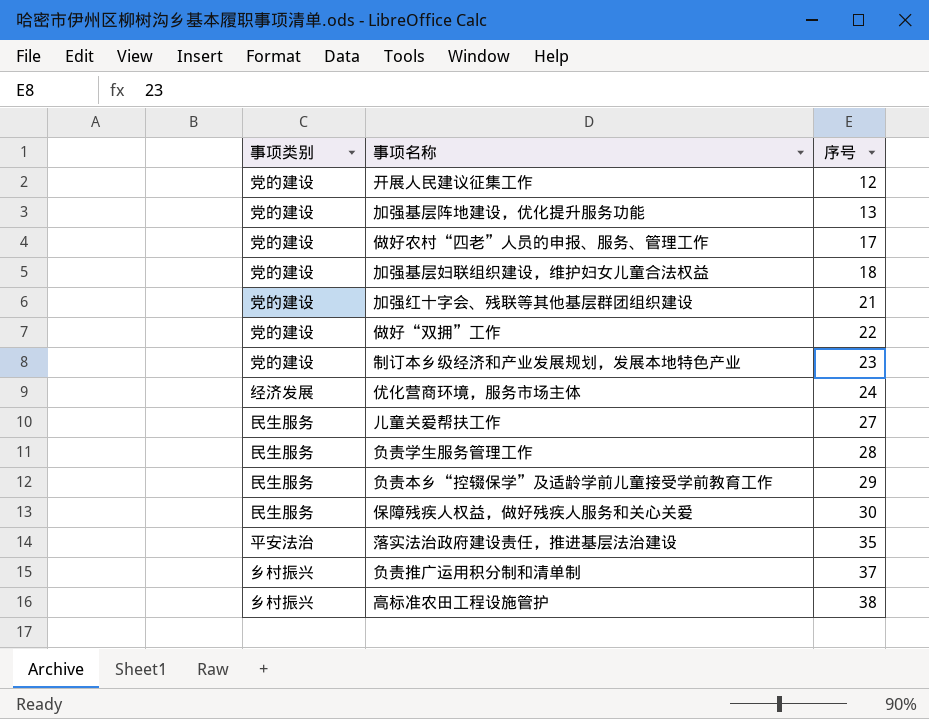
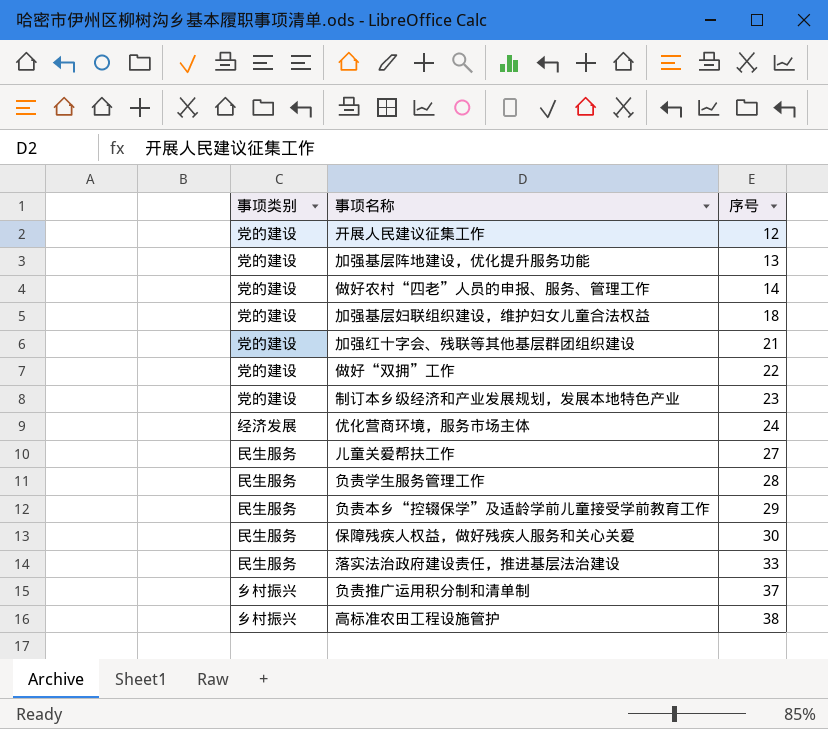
做好农村“四老”人员的申报、服务、管理工作 | 序号: 17 -> 14
落实法治政府建设责任，推进基层法治建设 | 事项类别: 平安法治 -> 民生服务
落实法治政府建设责任，推进基层法治建设 | 序号: 35 -> 33

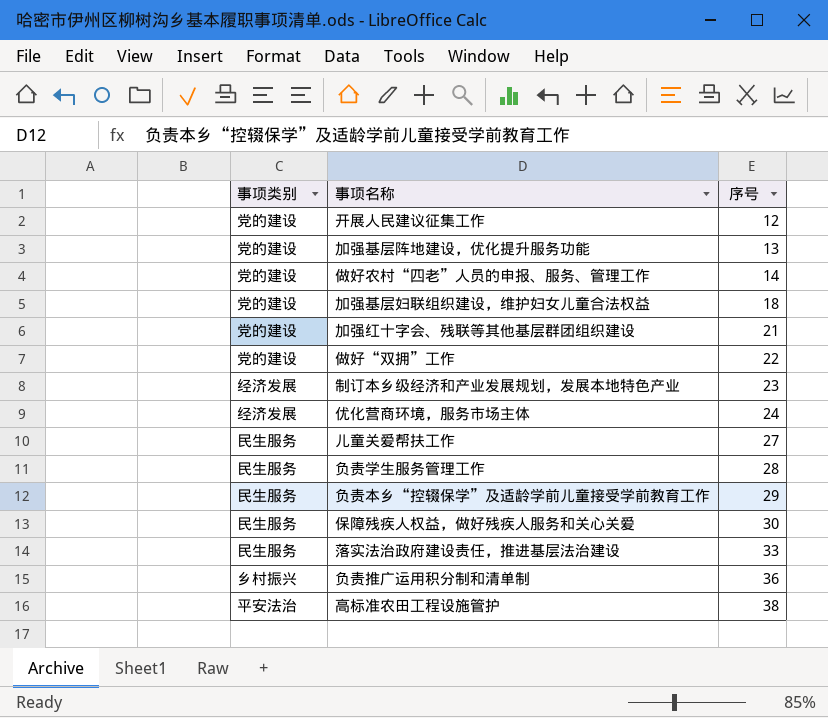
制订本乡级经济和产业发展规划，发展本地特色产业 | 事项类别: 党的建设 -> 经济发展
负责推广运用积分制和清单制 | 序号: 37 -> 36
高标准农田工程设施管护 | 事项类别: 乡村振兴 -> 平安法治

